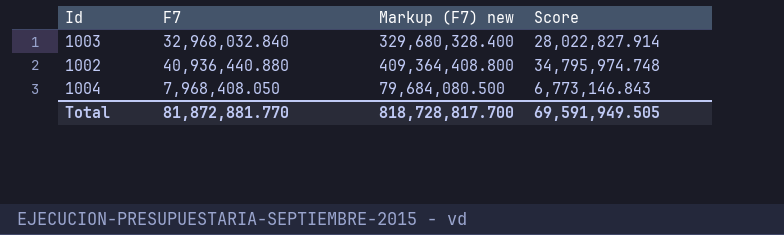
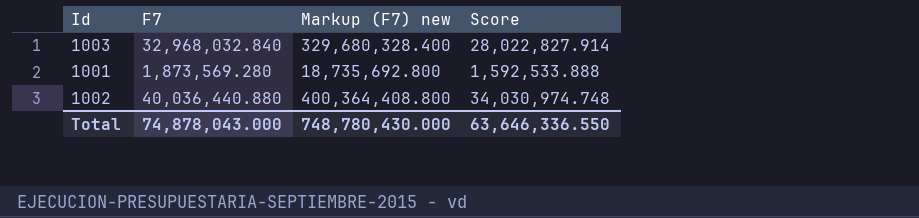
row 1004: 7,968,408.050 | 79,684,080.500 | 6,773,146.843 -> none
row 1001: none -> 1,873,569.280 | 18,735,692.800 | 1,592,533.888
1002 | F7: 40,936,440.880 -> 40,036,440.880
1002 | Markup (F7) new: 409,364,408.800 -> 400,364,408.800
1002 | Score: 34,795,974.748 -> 34,030,974.748
Total | F7: 81,872,881.770 -> 74,878,043.000
Total | Markup (F7) new: 818,728,817.700 -> 748,780,430.000
Total | Score: 69,591,949.505 -> 63,646,336.550

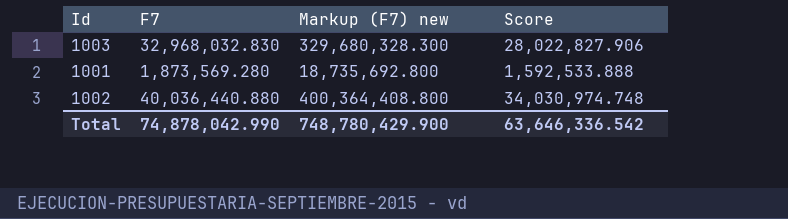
1003 | F7: 32,968,032.840 -> 32,968,032.830
1003 | Markup (F7) new: 329,680,328.400 -> 329,680,328.300
1003 | Score: 28,022,827.914 -> 28,022,827.906
Total | F7: 74,878,043.000 -> 74,878,042.990
Total | Markup (F7) new: 748,780,430.000 -> 748,780,429.900
Total | Score: 63,646,336.550 -> 63,646,336.542

